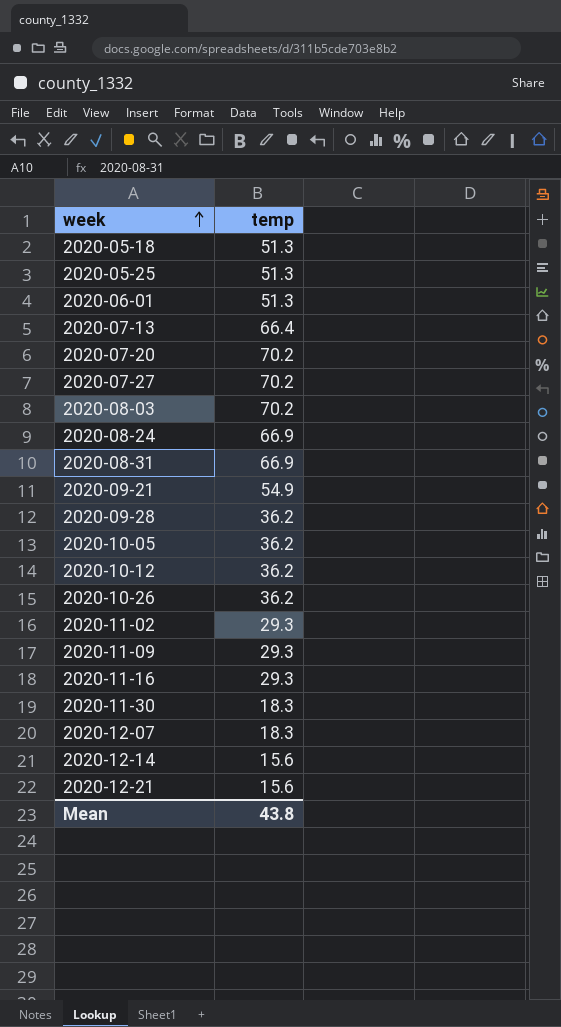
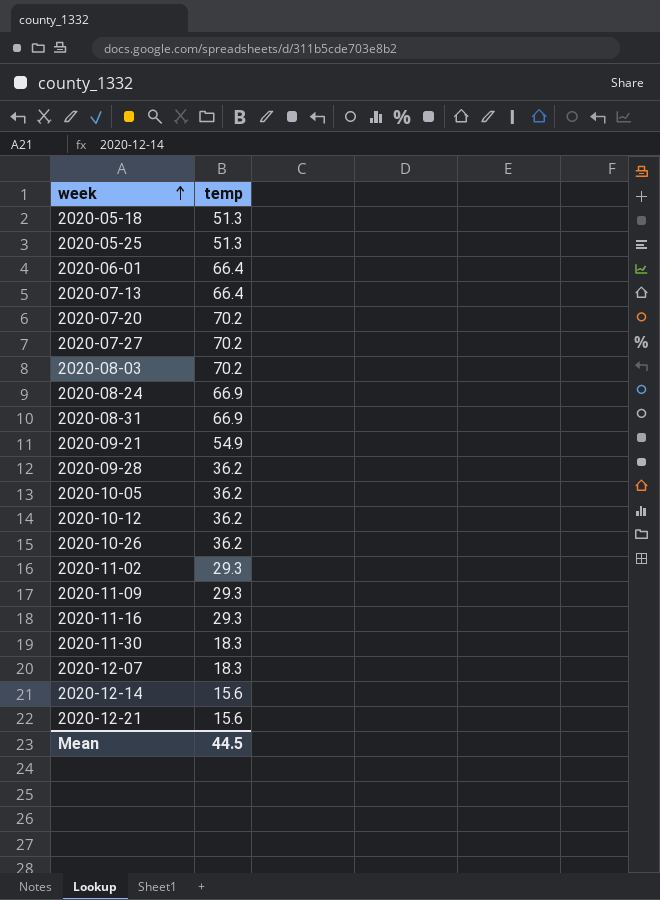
2020-06-01 | temp: 51.3 -> 66.4
Mean | temp: 43.8 -> 44.5

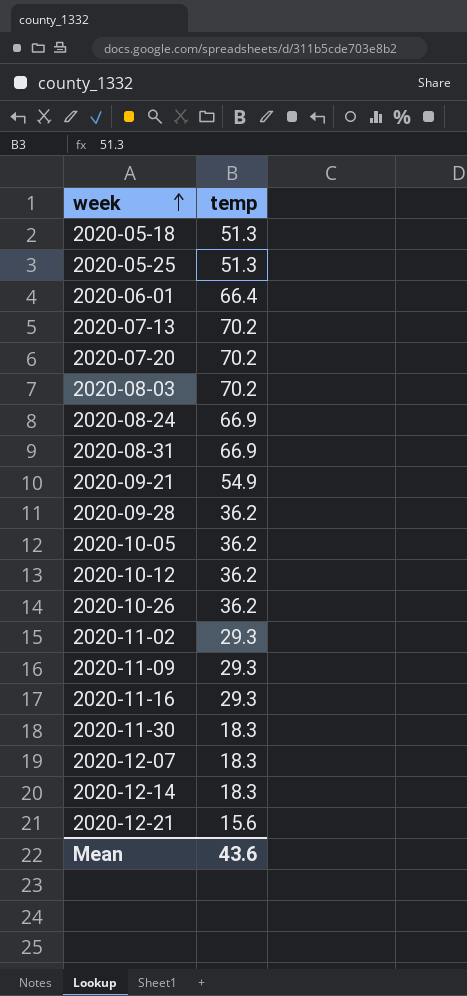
row 2020-07-27: 70.2 -> none
2020-07-13 | temp: 66.4 -> 70.2
2020-12-14 | temp: 15.6 -> 18.3
Mean | temp: 44.5 -> 43.6

